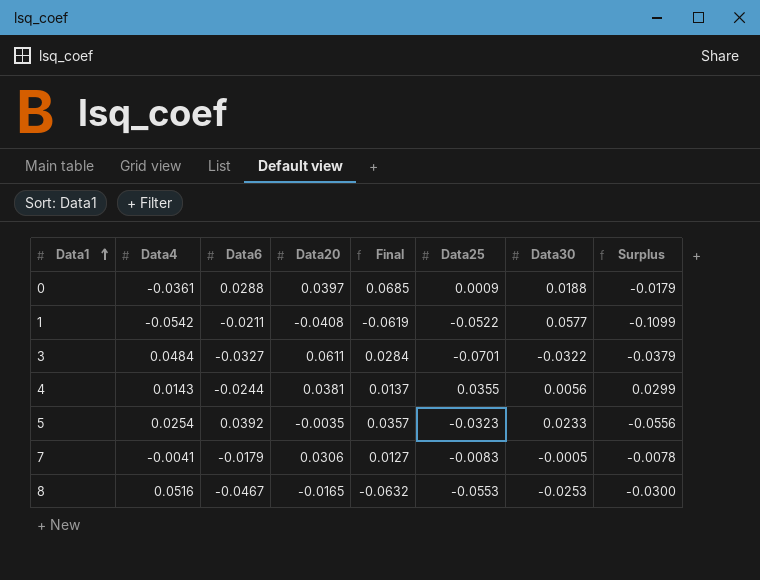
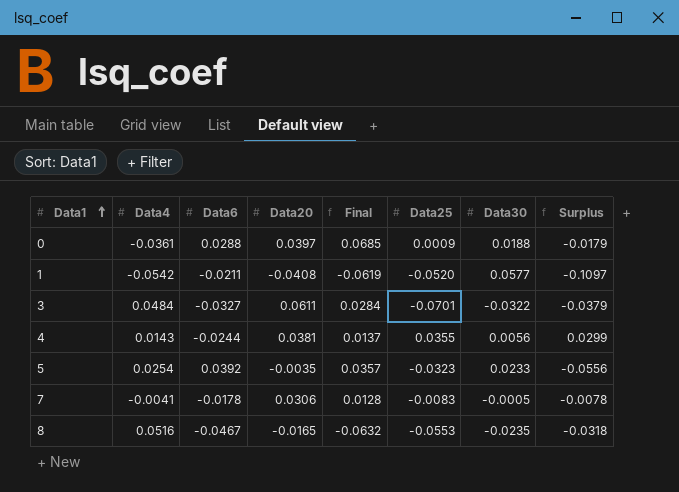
1 | Data25: -0.0522 -> -0.0520
1 | Surplus: -0.1099 -> -0.1097
7 | Data6: -0.0179 -> -0.0178
7 | Final: 0.0127 -> 0.0128
8 | Data30: -0.0253 -> -0.0235
8 | Surplus: -0.0300 -> -0.0318

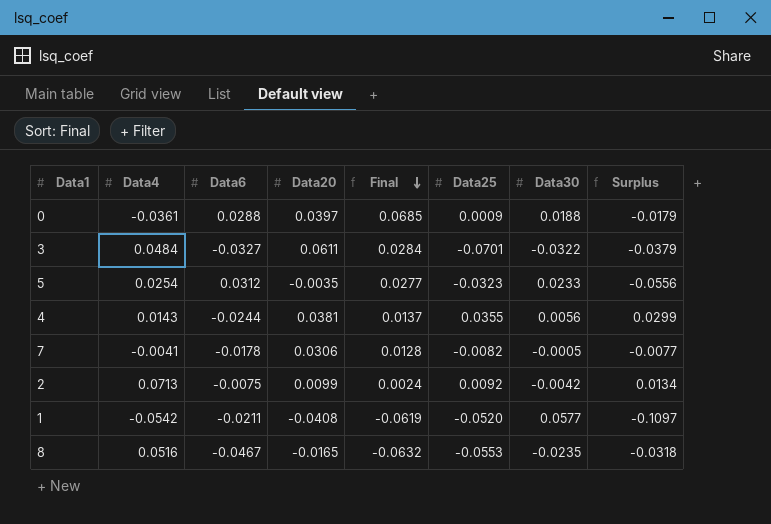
row order: Data1 ascending -> Final descending
5 | Data6: 0.0392 -> 0.0312
5 | Final: 0.0357 -> 0.0277
7 | Data25: -0.0083 -> -0.0082
7 | Surplus: -0.0078 -> -0.0077
row 2: none -> 0.0713 | -0.0075 | 0.0099 | 0.0024 | 0.0092 | -0.0042 | 0.0134

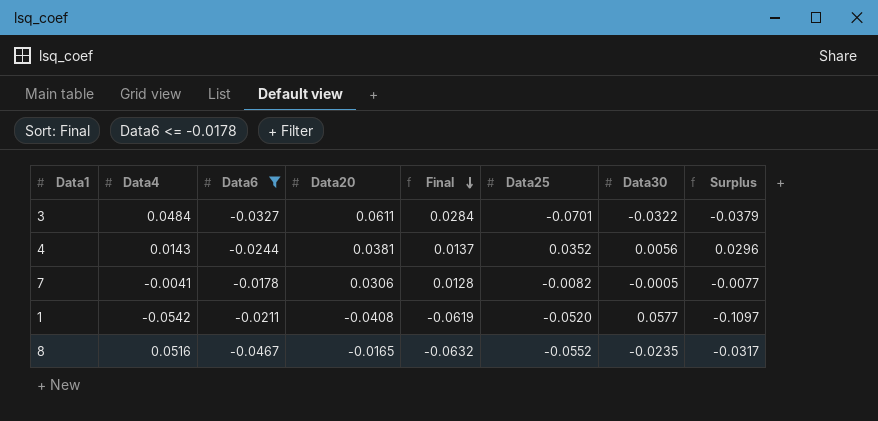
filter: none -> Data6 <= -0.0178
4 | Data25: 0.0355 -> 0.0352
4 | Surplus: 0.0299 -> 0.0296
8 | Data25: -0.0553 -> -0.0552
8 | Surplus: -0.0318 -> -0.0317

